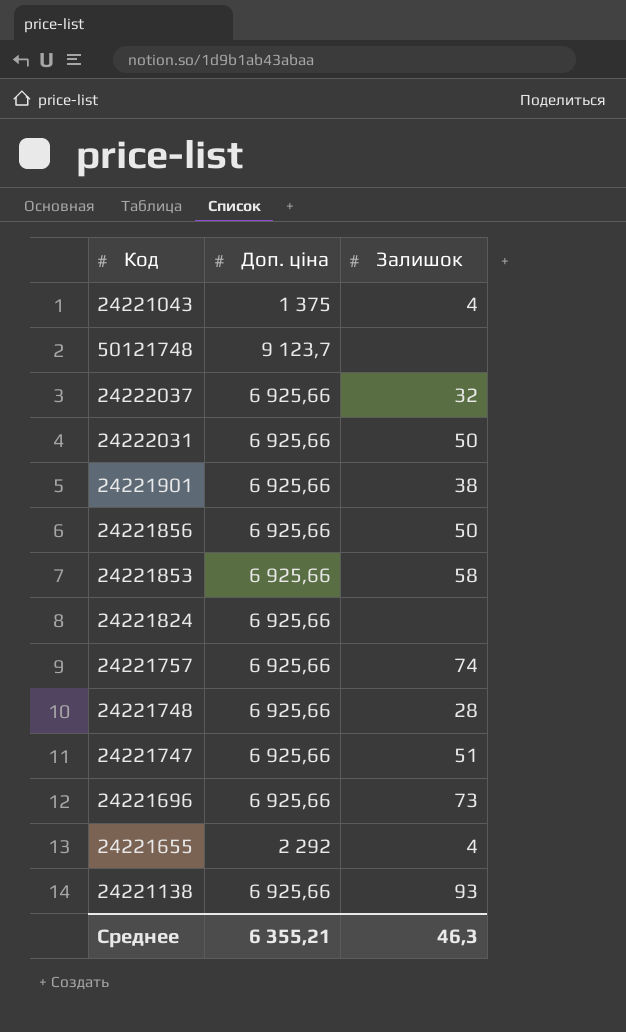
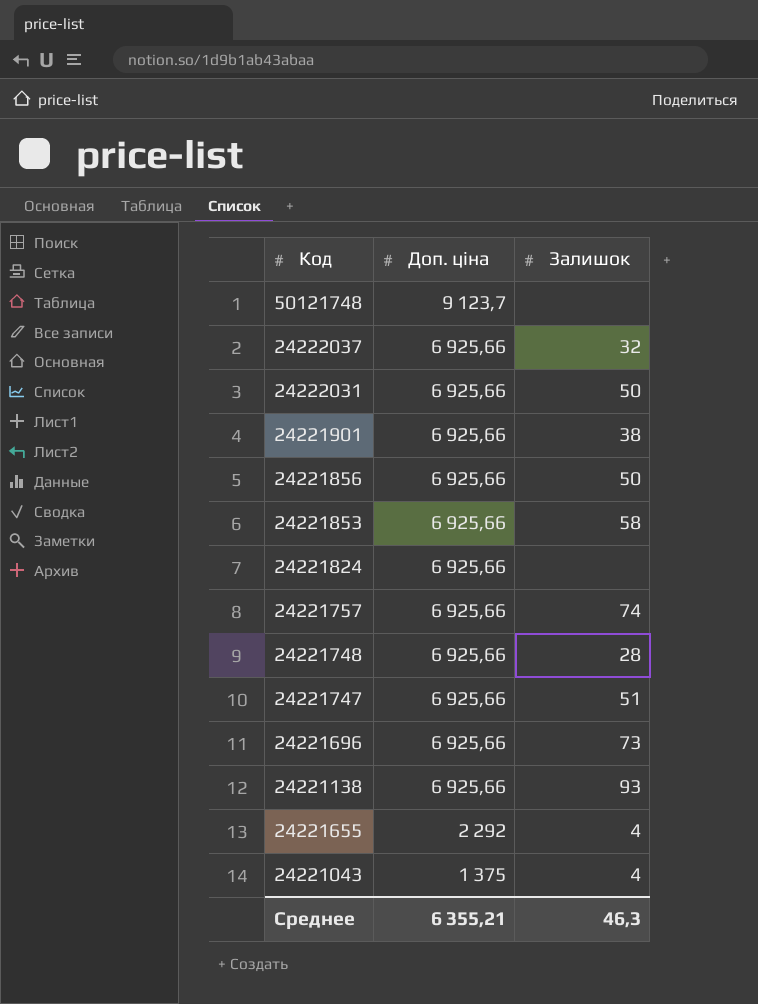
row order: none -> Доп. ціна descending

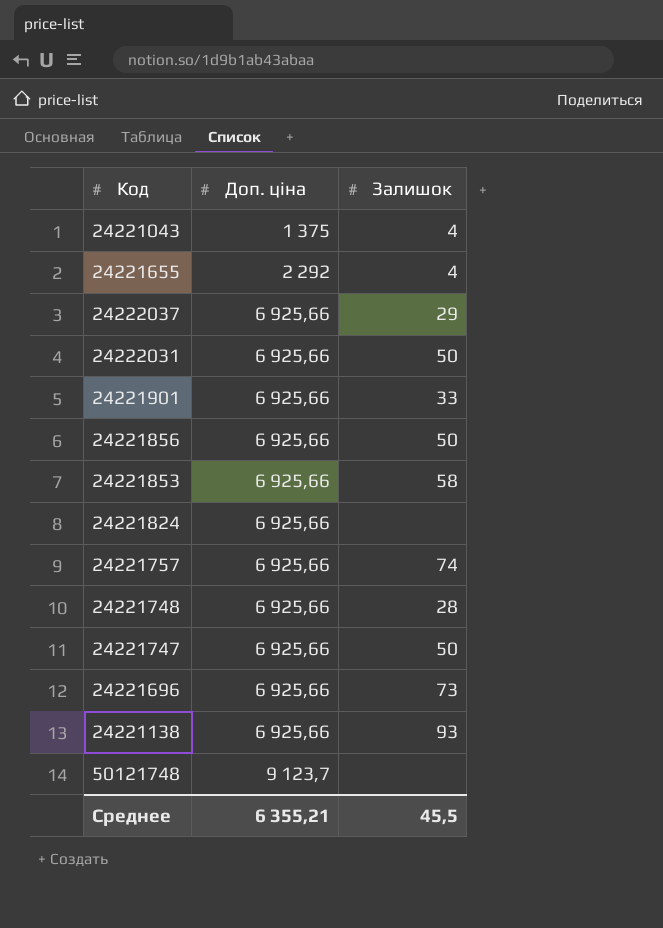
row order: Доп. ціна descending -> Доп. ціна ascending
24222037 | Залишок: 32 -> 29
24221901 | Залишок: 38 -> 33
24221747 | Залишок: 51 -> 50
Среднее | Залишок: 46,3 -> 45,5

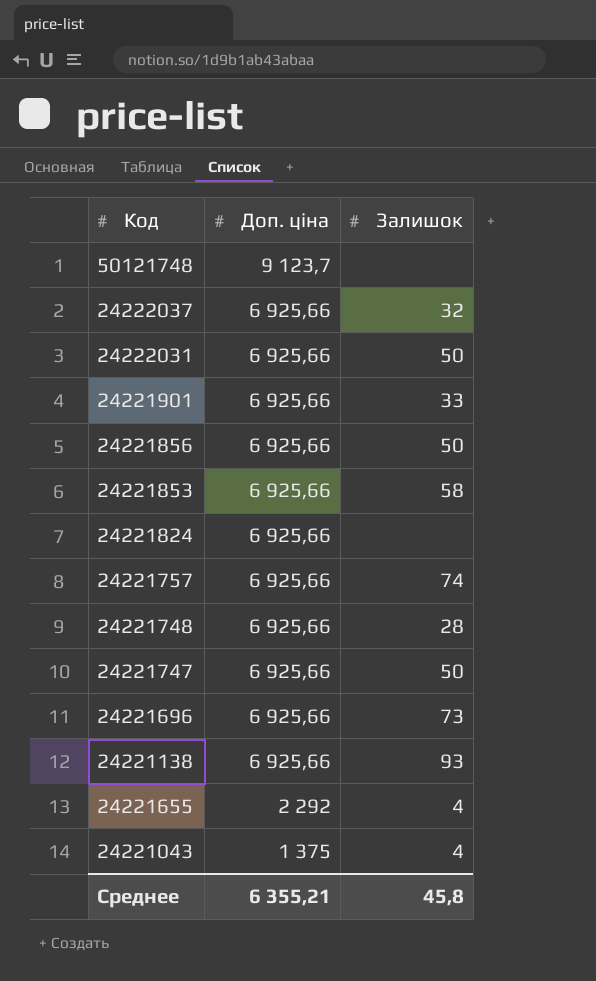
row order: Доп. ціна ascending -> Доп. ціна descending
24222037 | Залишок: 29 -> 32
Среднее | Залишок: 45,5 -> 45,8

